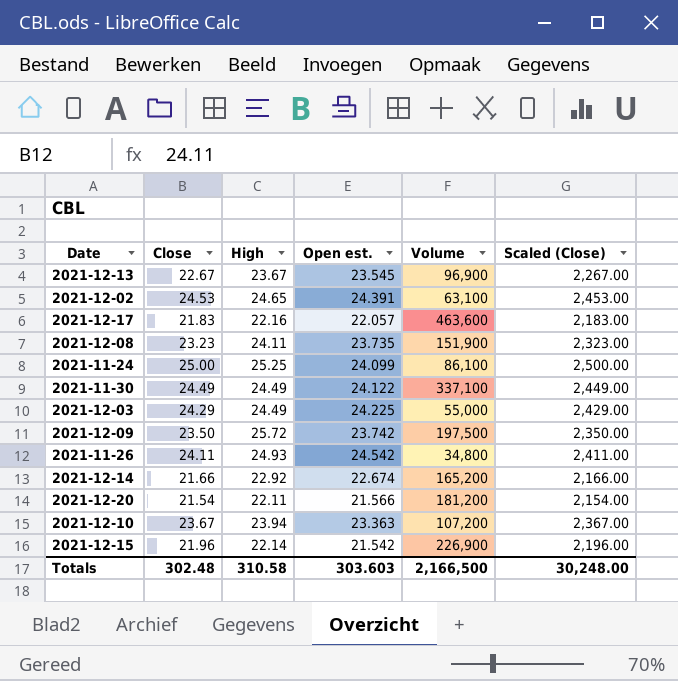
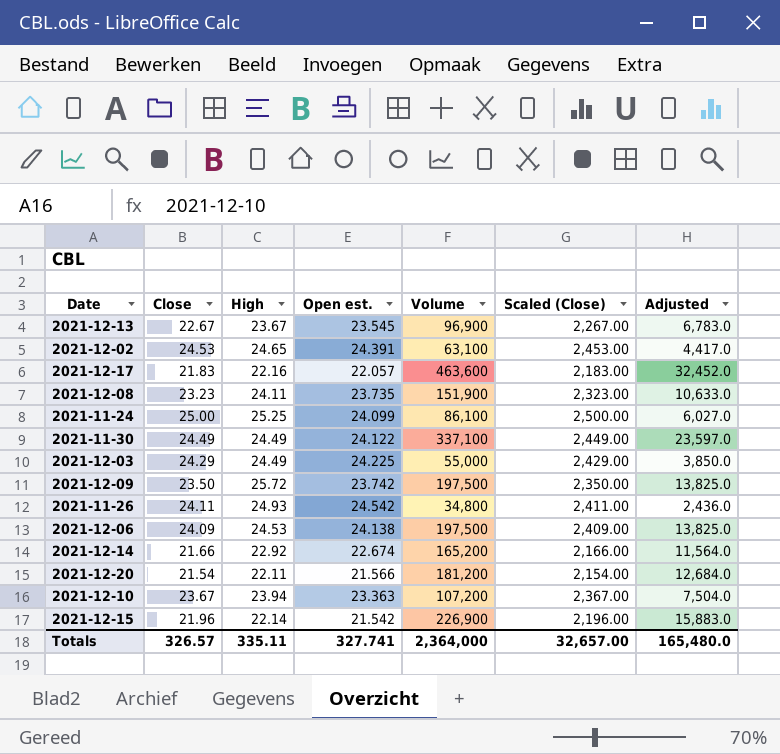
column Adjusted | formula: none -> [Volume] * 0.07
row 2021-12-06: none -> 24.09 | 24.53 | 24.138 | 197,500 | 2,409.00 | 13,825.0
Totals | Close: 302.48 -> 326.57
Totals | High: 310.58 -> 335.11
Totals | Open est.: 303.603 -> 327.741
Totals | Volume: 2,166,500 -> 2,364,000
Totals | Scaled (Close): 30,248.00 -> 32,657.00

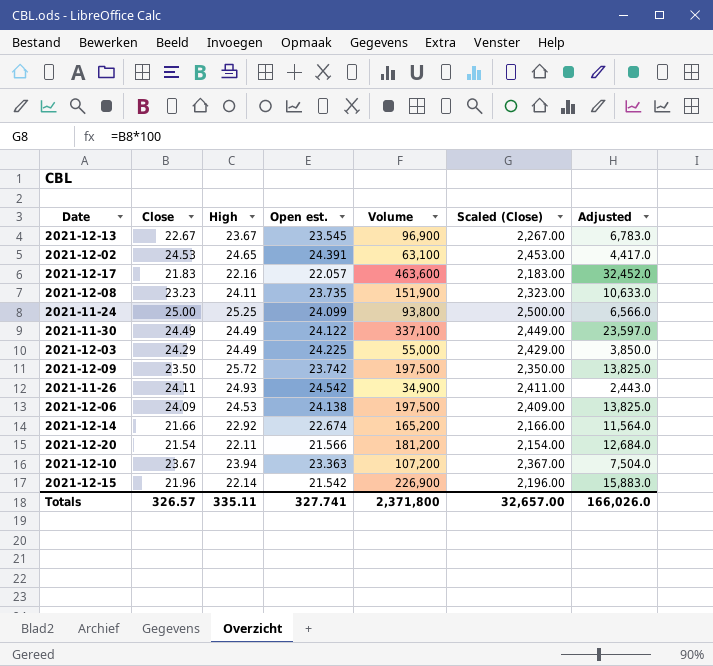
2021-11-24 | Volume: 86,100 -> 93,800
2021-11-24 | Adjusted: 6,027.0 -> 6,566.0
2021-11-26 | Volume: 34,800 -> 34,900
2021-11-26 | Adjusted: 2,436.0 -> 2,443.0
Totals | Volume: 2,364,000 -> 2,371,800
Totals | Adjusted: 165,480.0 -> 166,026.0

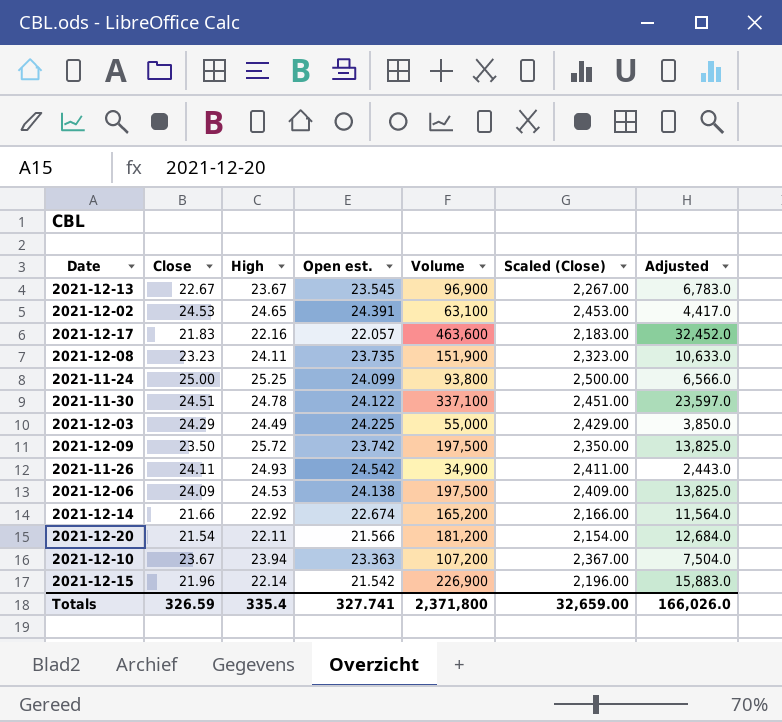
2021-11-30 | Close: 24.49 -> 24.51
2021-11-30 | High: 24.49 -> 24.78
2021-11-30 | Scaled (Close): 2,449.00 -> 2,451.00
Totals | Close: 326.57 -> 326.59
Totals | High: 335.11 -> 335.4
Totals | Scaled (Close): 32,657.00 -> 32,659.00

